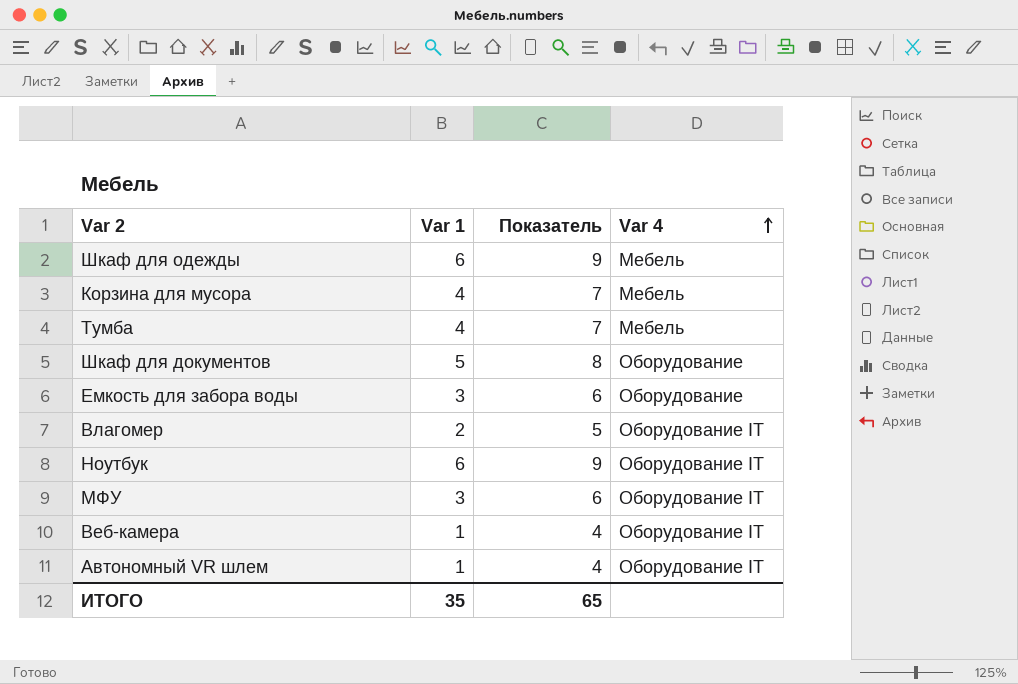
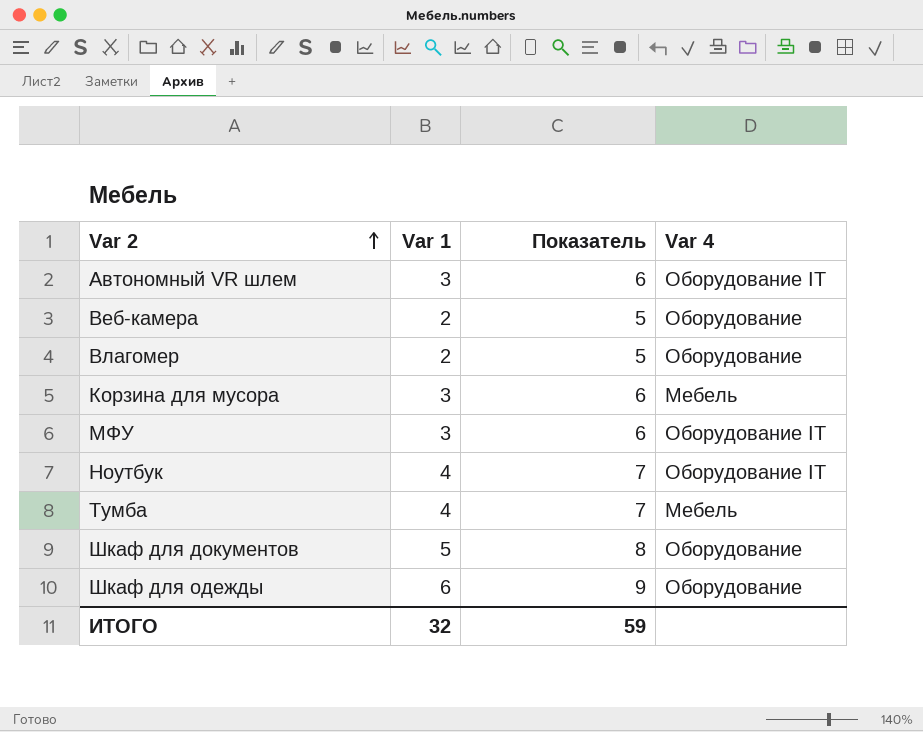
row order: Var 4 ascending -> Var 2 ascending
row Емкость для забора воды: 3 | 6 | Оборудование -> none
Автономный VR шлем | Var 1: 1 -> 3
Автономный VR шлем | Показатель: 4 -> 6
Веб-камера | Var 1: 1 -> 2
Веб-камера | Показатель: 4 -> 5
Веб-камера | Var 4: Оборудование IT -> Оборудование
Влагомер | Var 4: Оборудование IT -> Оборудование
Корзина для мусора | Var 1: 4 -> 3
Корзина для мусора | Показатель: 7 -> 6
Ноутбук | Var 1: 6 -> 4
Ноутбук | Показатель: 9 -> 7
Шкаф для одежды | Var 4: Мебель -> Оборудование
ИТОГО | Var 1: 35 -> 32
ИТОГО | Показатель: 65 -> 59

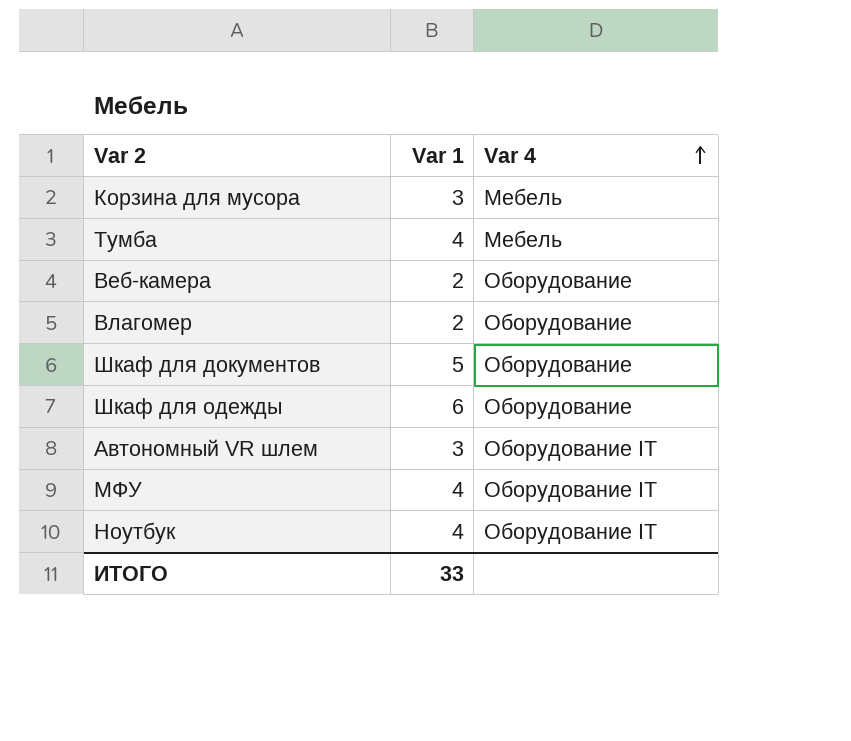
row order: Var 2 ascending -> Var 4 ascending
column Показатель | formula: [Var 1] + 3 -> none
МФУ | Var 1: 3 -> 4
ИТОГО | Var 1: 32 -> 33

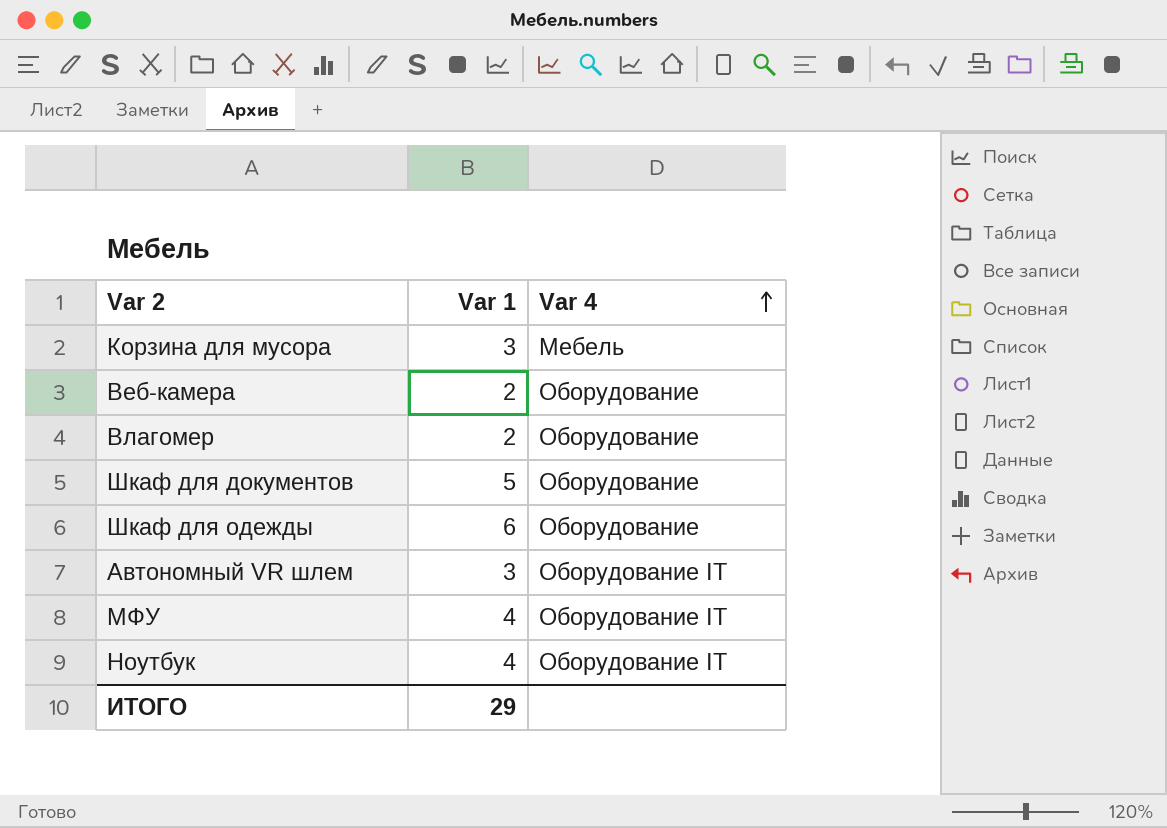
row Тумба: 4 | Мебель -> none
ИТОГО | Var 1: 33 -> 29

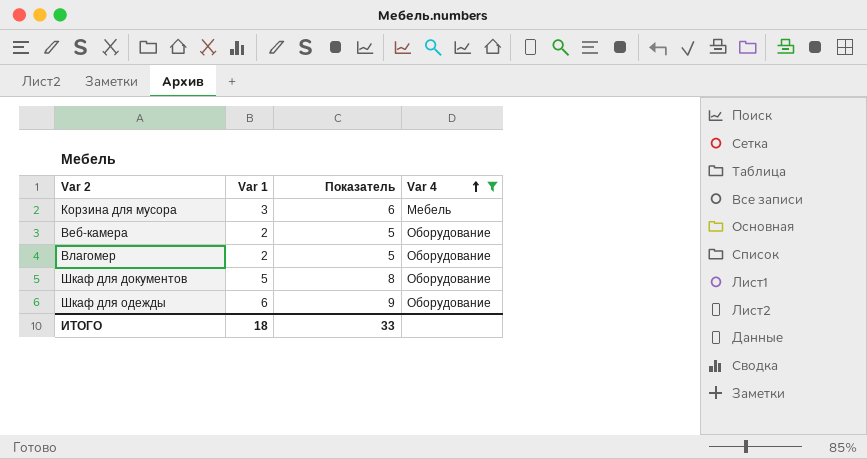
filter: none -> Var 4 != Оборудование IT
column Показатель | formula: none -> [Var 1] + 3
ИТОГО | Var 1: 29 -> 18

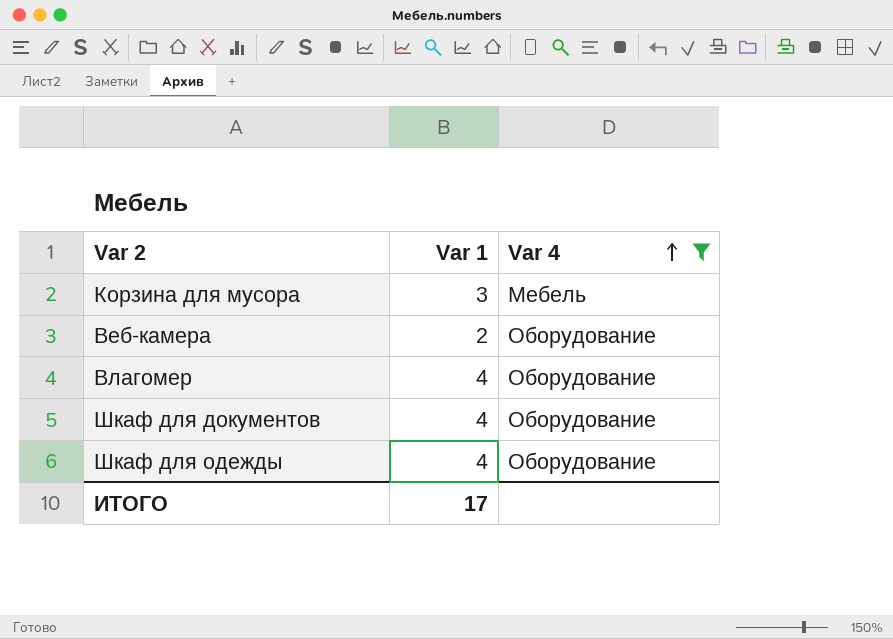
column Показатель | formula: [Var 1] + 3 -> none
Влагомер | Var 1: 2 -> 4
Шкаф для документов | Var 1: 5 -> 4
Шкаф для одежды | Var 1: 6 -> 4
ИТОГО | Var 1: 18 -> 17

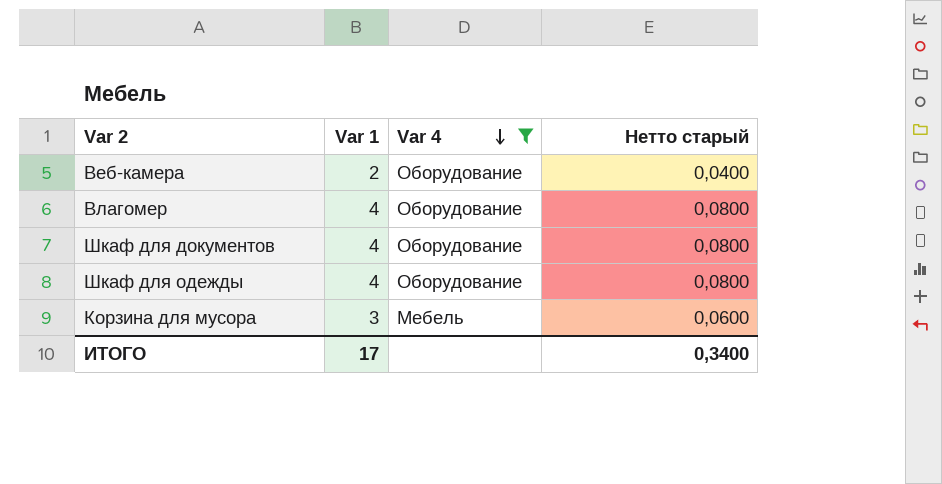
row order: Var 4 ascending -> Var 4 descending
column Нетто старый | formula: none -> [Var 1] * 0,02

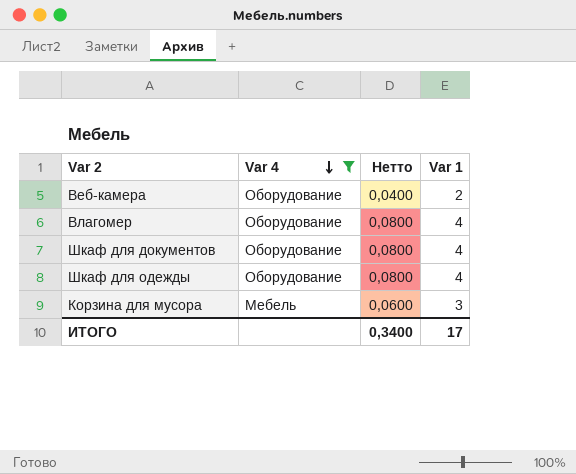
column name: Нетто старый -> Нетто
column Var 1 | position: 2 -> 4

